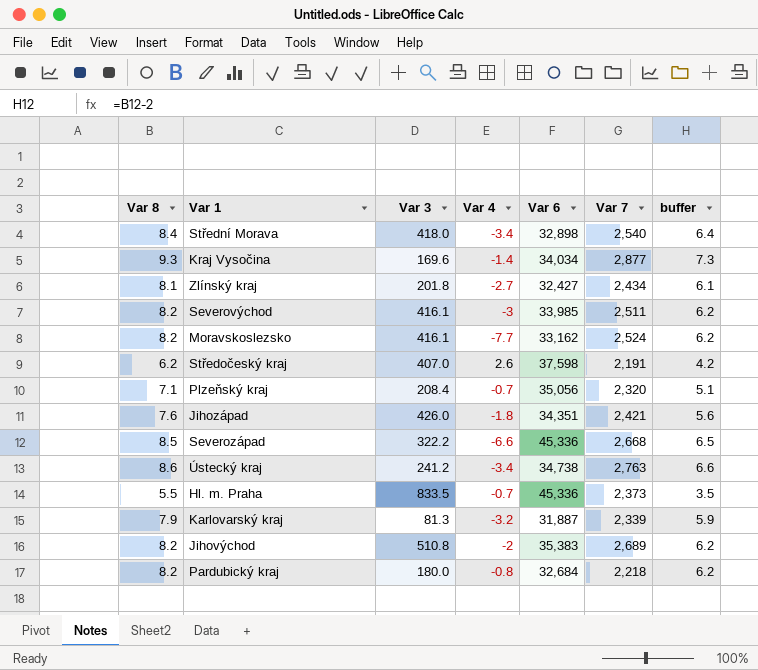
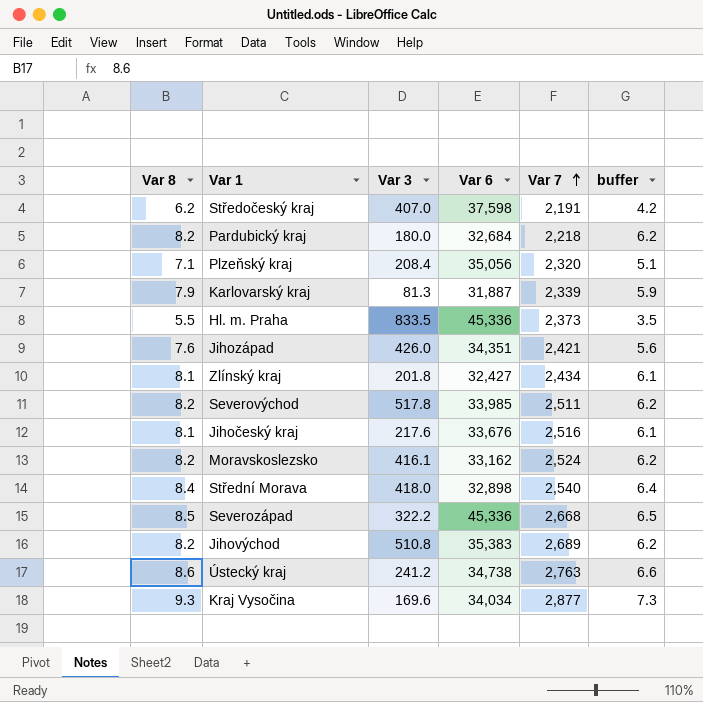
row order: none -> Var 7 ascending
column Var 4 | position: 4 -> none
Severovýchod | Var 3: 416.1 -> 517.8
row Jihočeský kraj: none -> 8.1 | 217.6 | 33,676 | 2,516 | 6.1

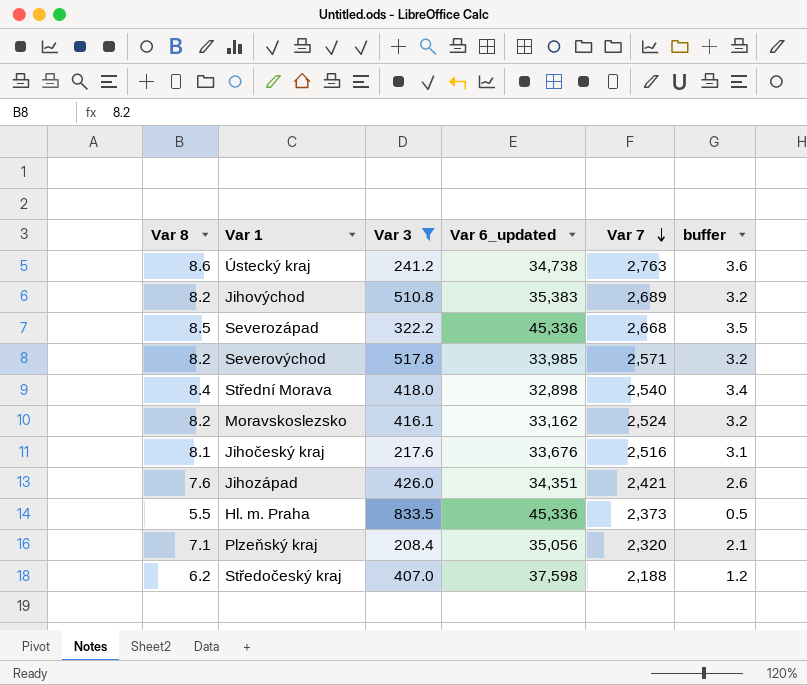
filter: none -> Var 3 >= 208.4
row order: Var 7 ascending -> Var 7 descending
column name: Var 6 -> Var 6_updated
column buffer | formula: [Var 8] - 2 -> [Var 8] - 5
Severovýchod | Var 7: 2,511 -> 2,571
Středočeský kraj | Var 7: 2,191 -> 2,188

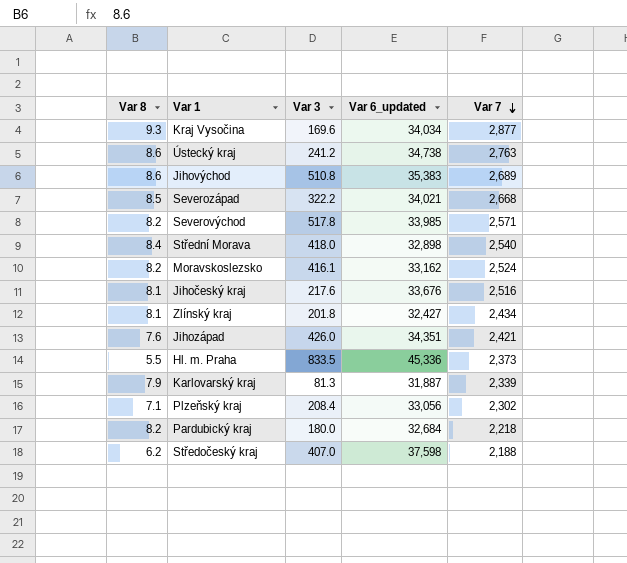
filter: Var 3 >= 208.4 -> none
column buffer | formula: [Var 8] - 5 -> none
Jihovýchod | Var 8: 8.2 -> 8.6
Severozápad | Var 6_updated: 45,336 -> 34,021
Plzeňský kraj | Var 6_updated: 35,056 -> 33,056
Plzeňský kraj | Var 7: 2,320 -> 2,302

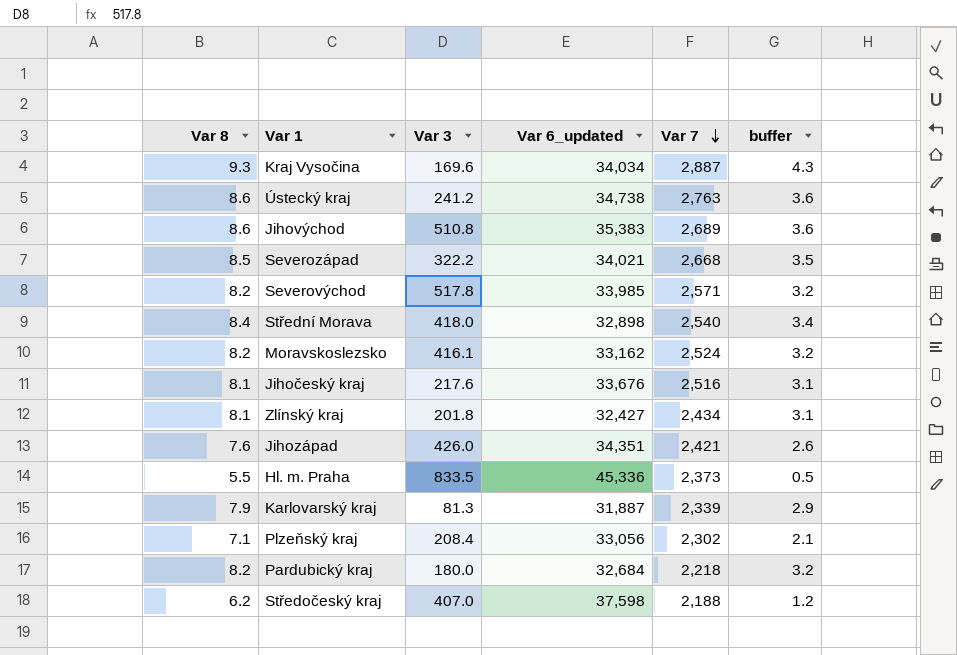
column buffer | formula: none -> [Var 8] - 5
Kraj Vysočina | Var 7: 2,877 -> 2,887

